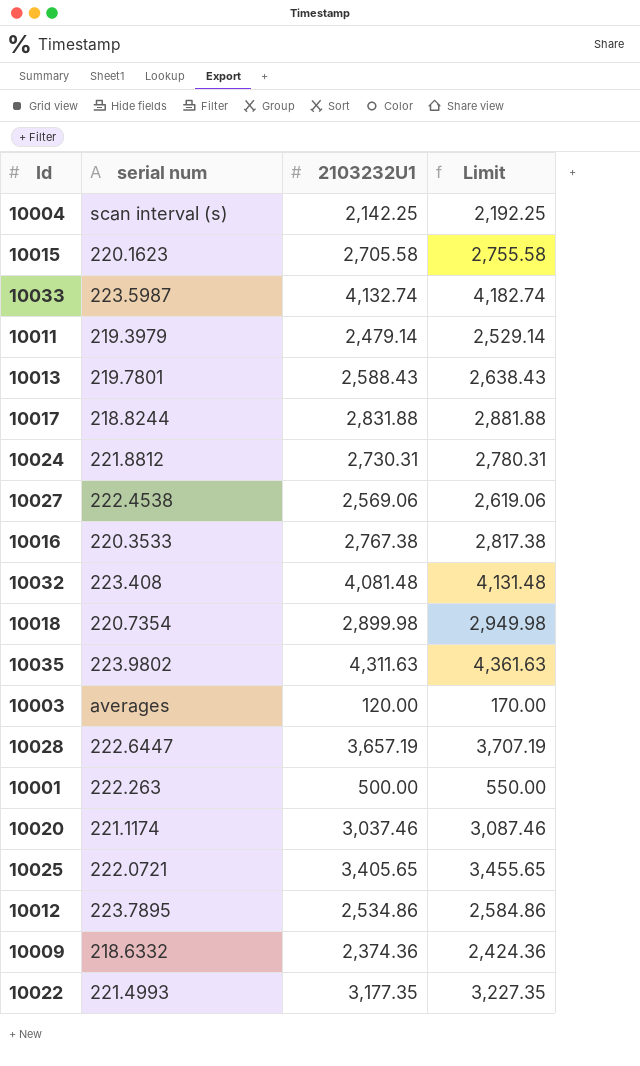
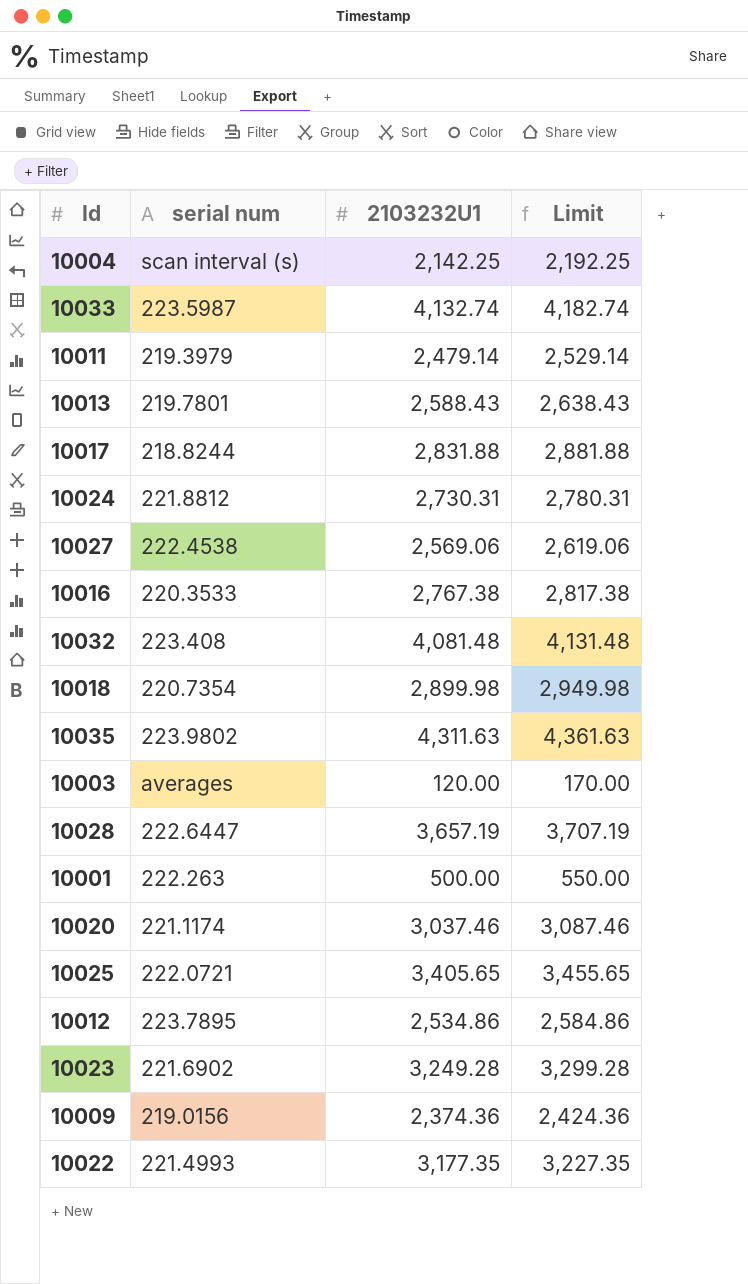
row 10015: 220.1623 | 2,705.58 | 2,755.58 -> none
row 10023: none -> 221.6902 | 3,249.28 | 3,299.28
10009 | serial num: 218.6332 -> 219.0156

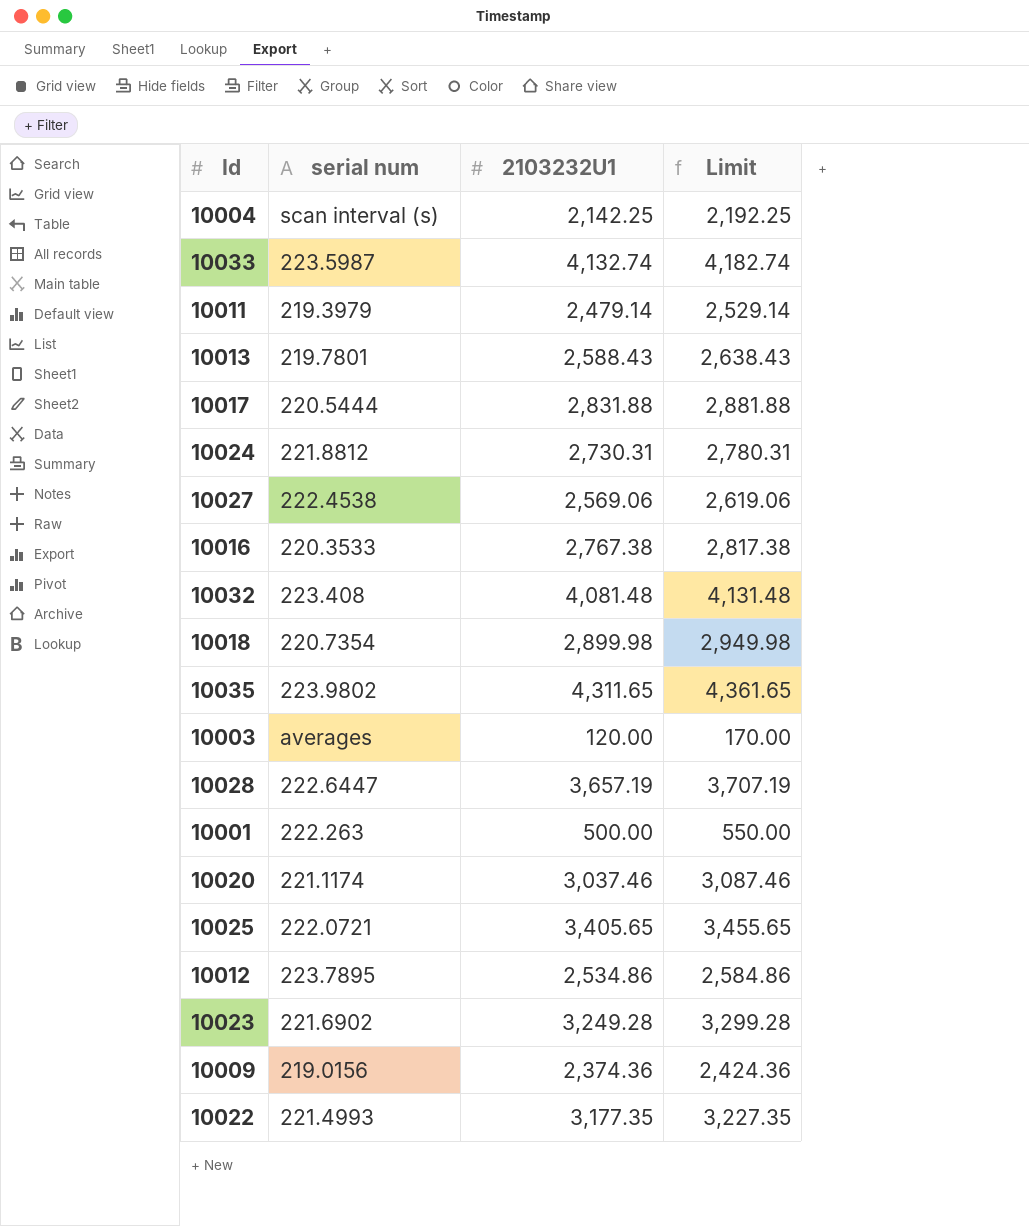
10017 | serial num: 218.8244 -> 220.5444
10035 | 2103232U1: 4,311.63 -> 4,311.65
10035 | Limit: 4,361.63 -> 4,361.65

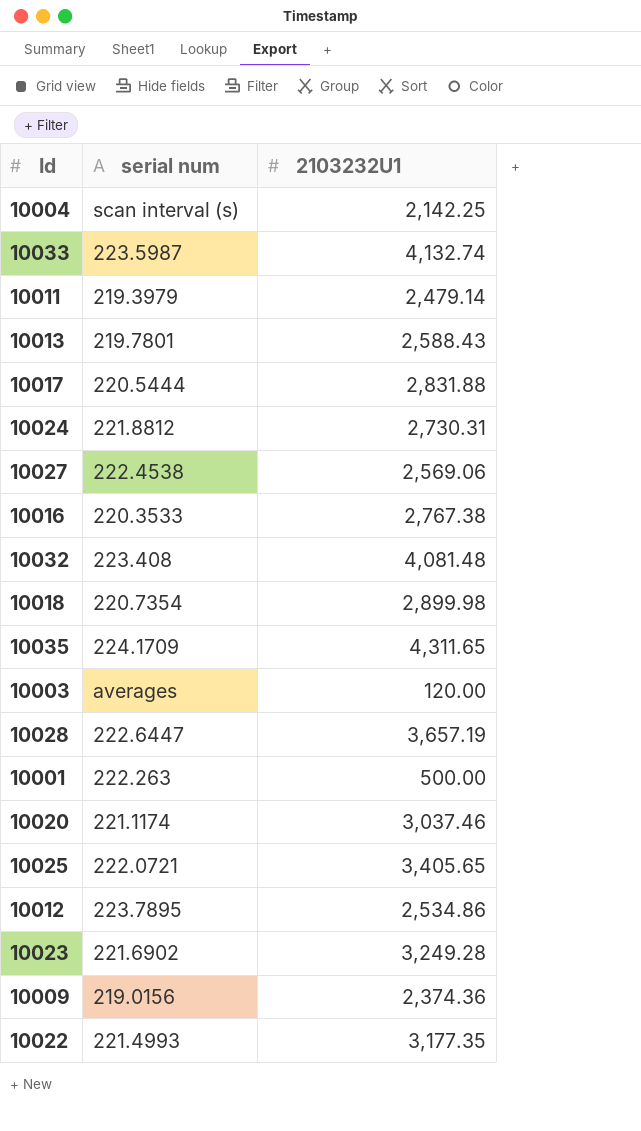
column Limit | formula: [2103232U1] + 50 -> none
10035 | serial num: 223.9802 -> 224.1709

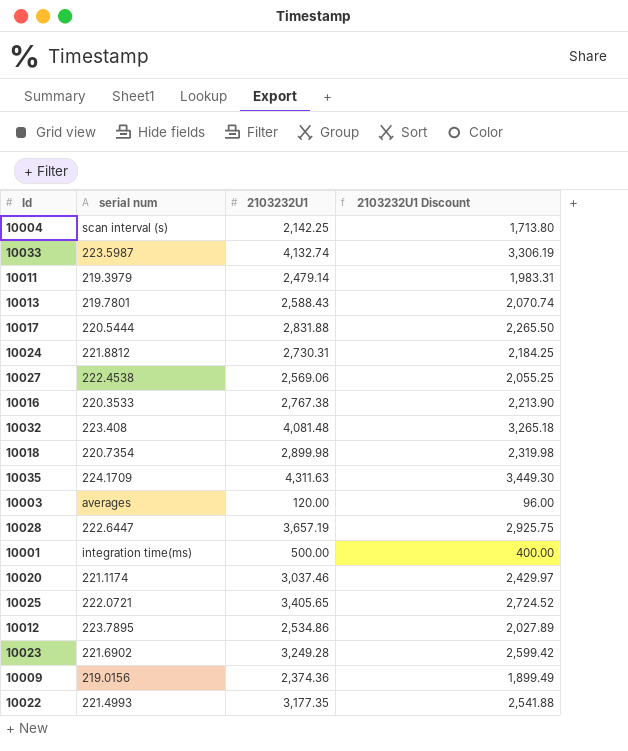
column 2103232U1 Discount | formula: none -> [2103232U1] * 0.8
10035 | 2103232U1: 4,311.65 -> 4,311.63
10001 | serial num: 222.263 -> integration time(ms)

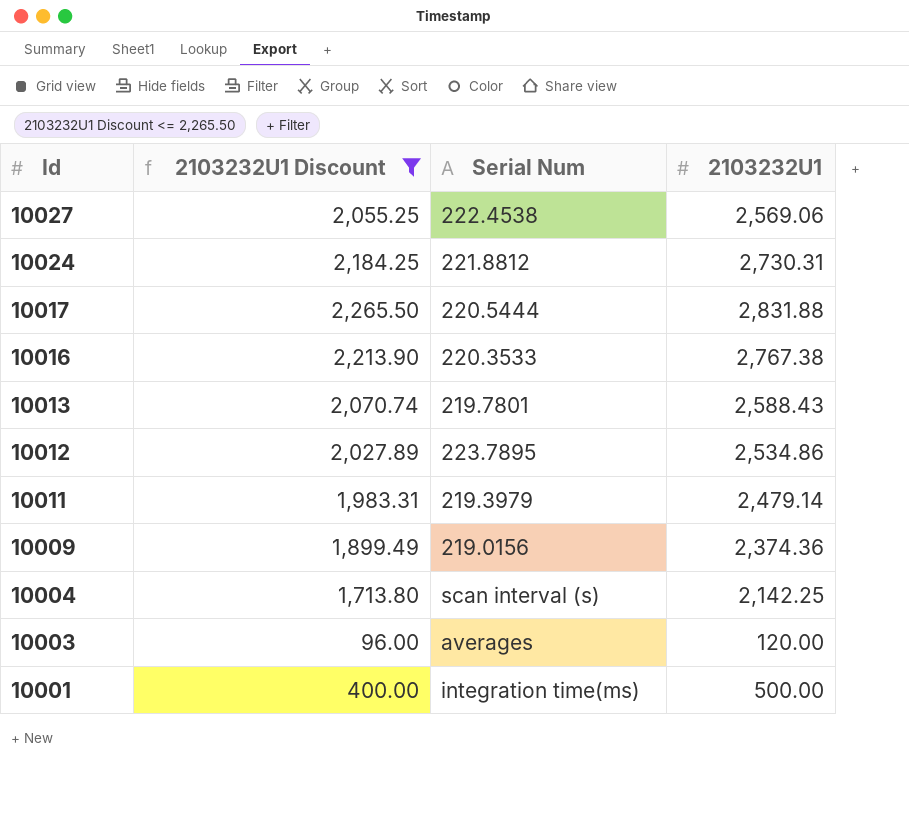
filter: none -> 2103232U1 Discount <= 2,265.50
row order: none -> Id descending
column 2103232U1 Discount | position: 4 -> 2
column name: serial num -> Serial Num

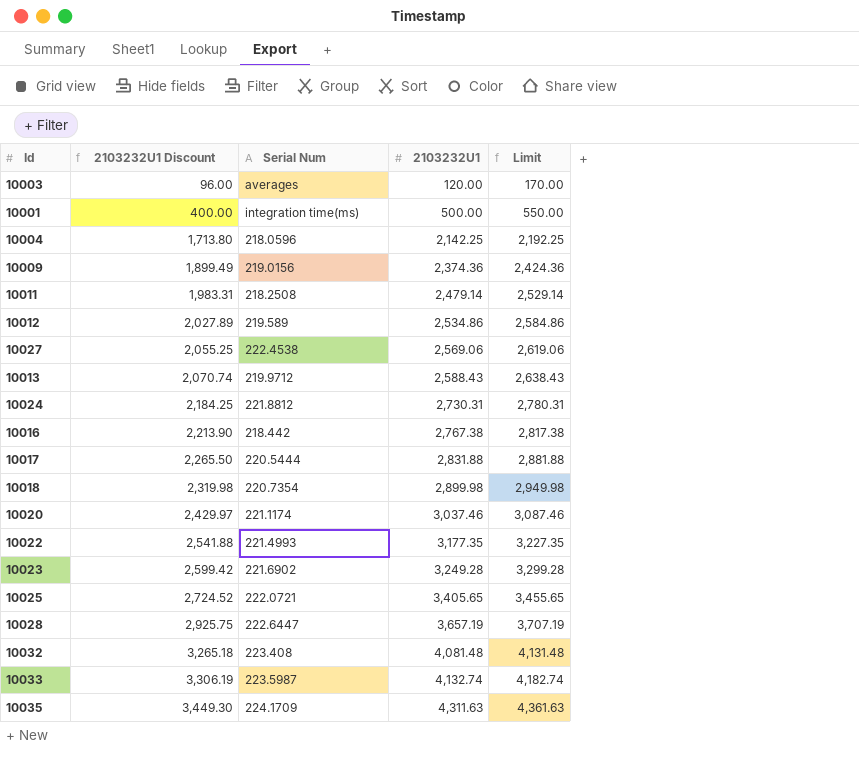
filter: 2103232U1 Discount <= 2,265.50 -> none
row order: Id descending -> 2103232U1 Discount ascending
column Limit | formula: none -> [2103232U1] + 50
10004 | Serial Num: scan interval (s) -> 218.0596
10011 | Serial Num: 219.3979 -> 218.2508
10012 | Serial Num: 223.7895 -> 219.589
10013 | Serial Num: 219.7801 -> 219.9712
10016 | Serial Num: 220.3533 -> 218.442

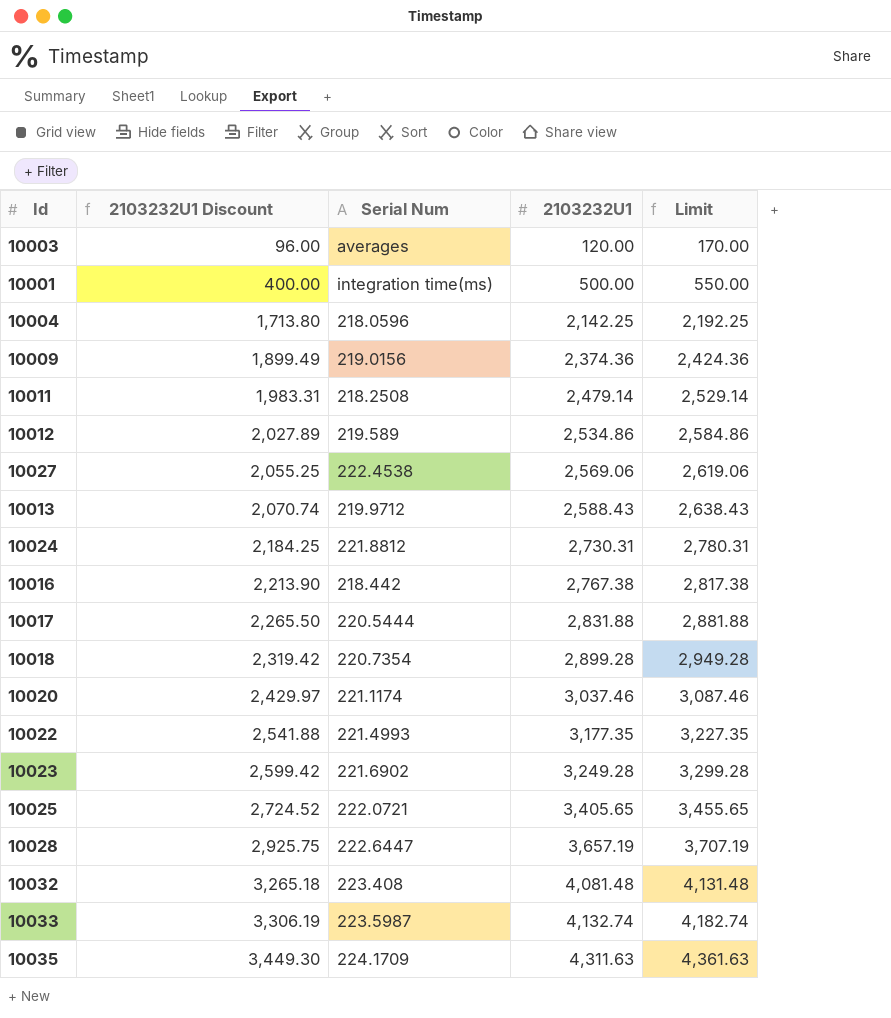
10018 | 2103232U1 Discount: 2,319.98 -> 2,319.42
10018 | 2103232U1: 2,899.98 -> 2,899.28
10018 | Limit: 2,949.98 -> 2,949.28

